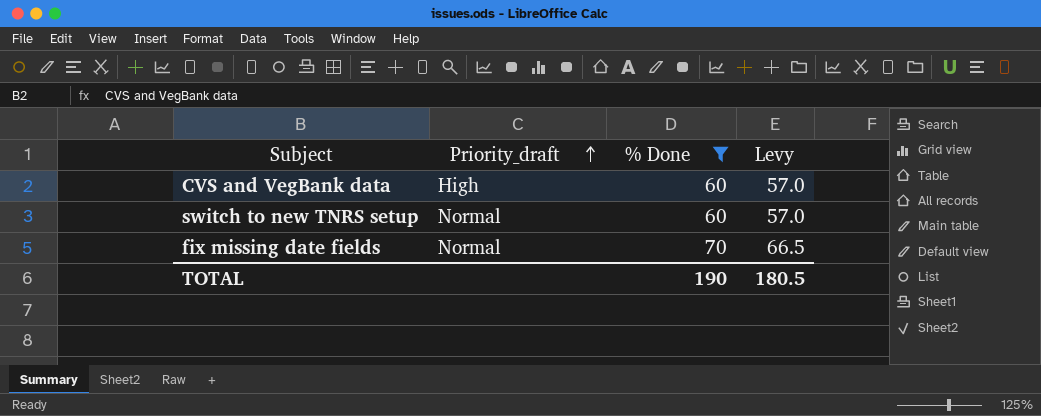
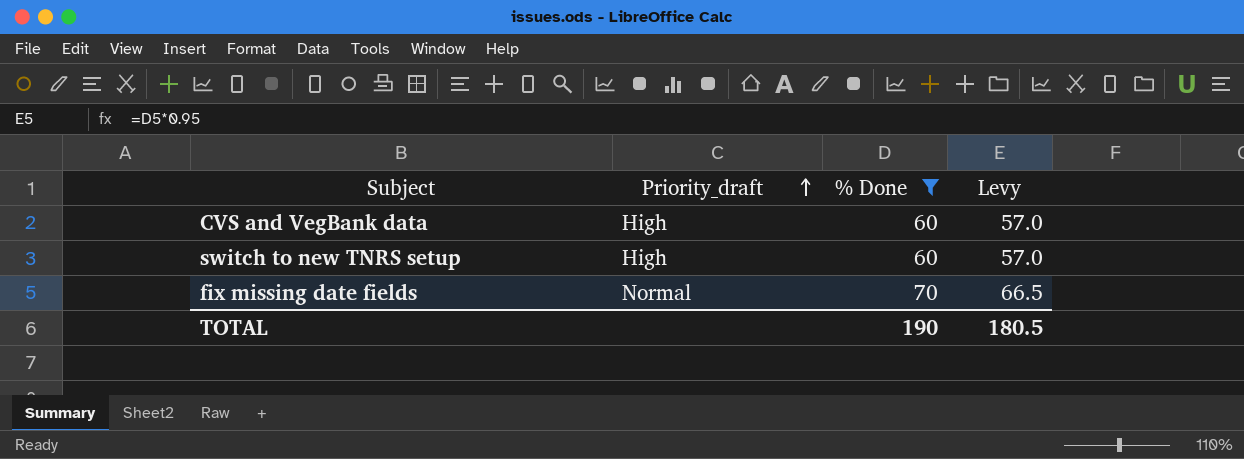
switch to new TNRS setup | Priority_draft: Normal -> High

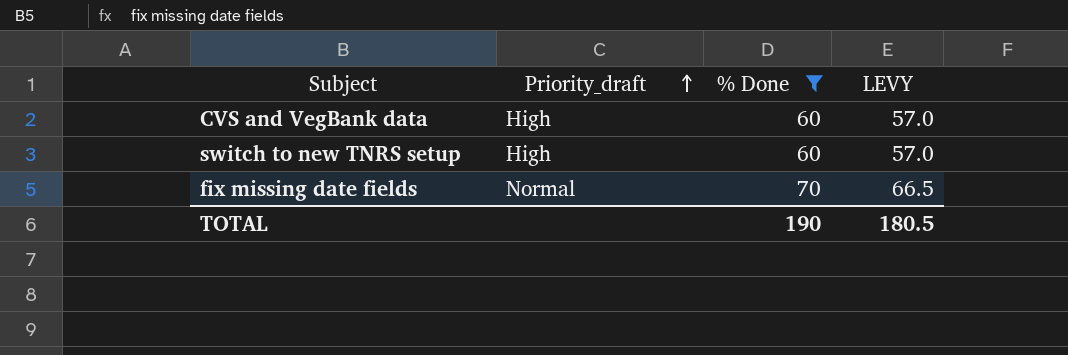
column name: Levy -> LEVY

